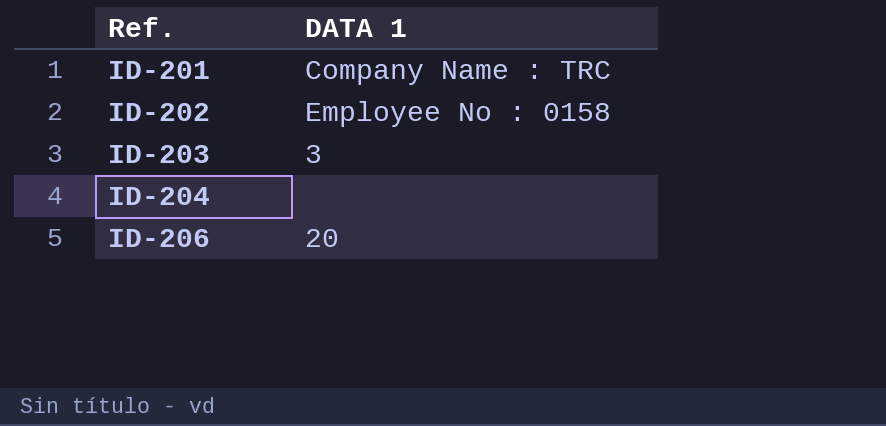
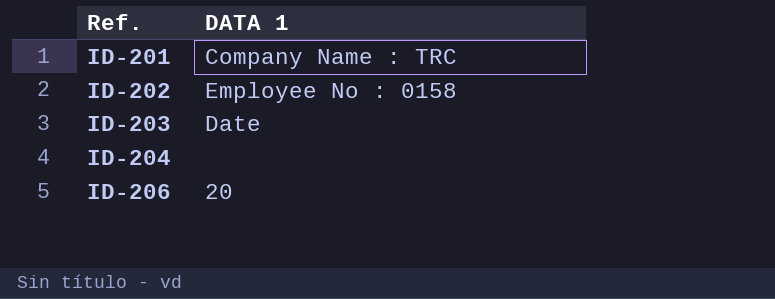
ID-203 | DATA 1: 3 -> Date

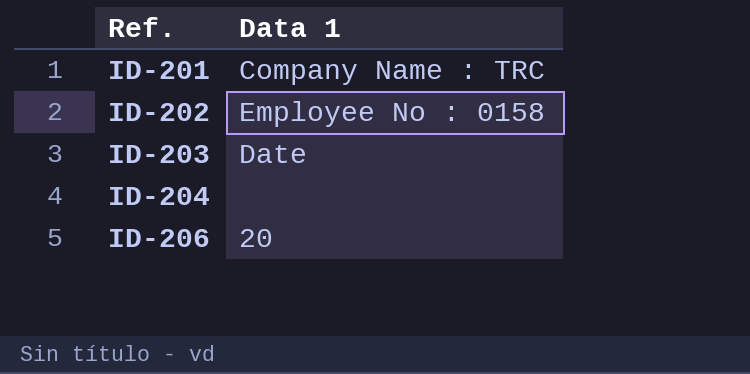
column name: DATA 1 -> Data 1

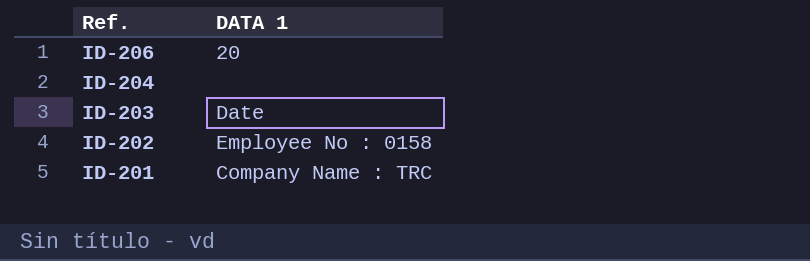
row order: Ref. ascending -> Ref. descending
column name: Data 1 -> DATA 1

